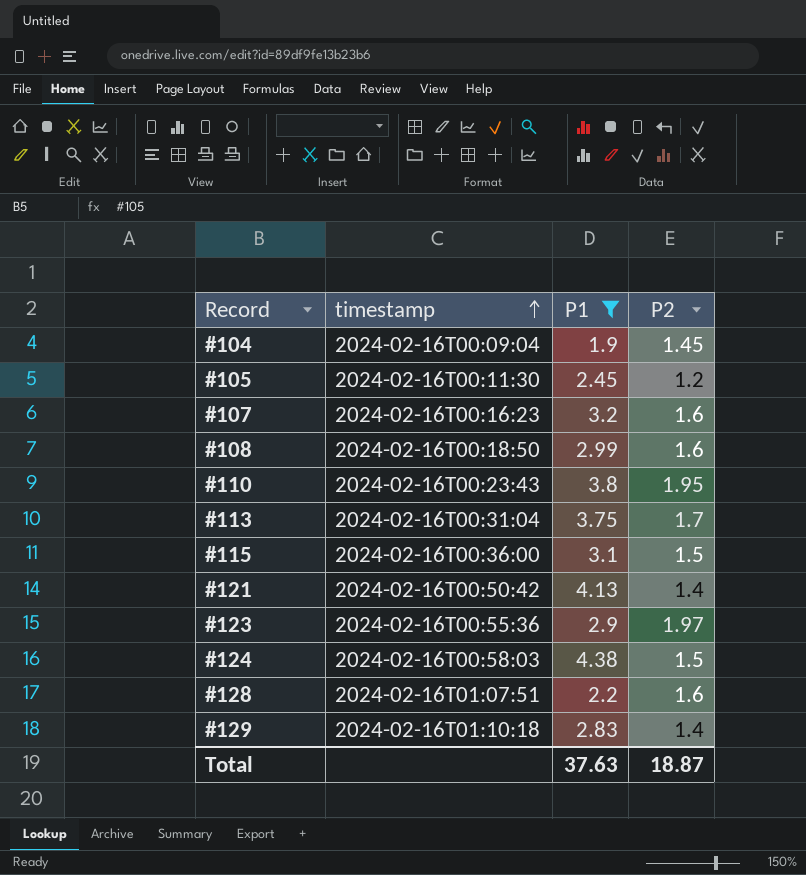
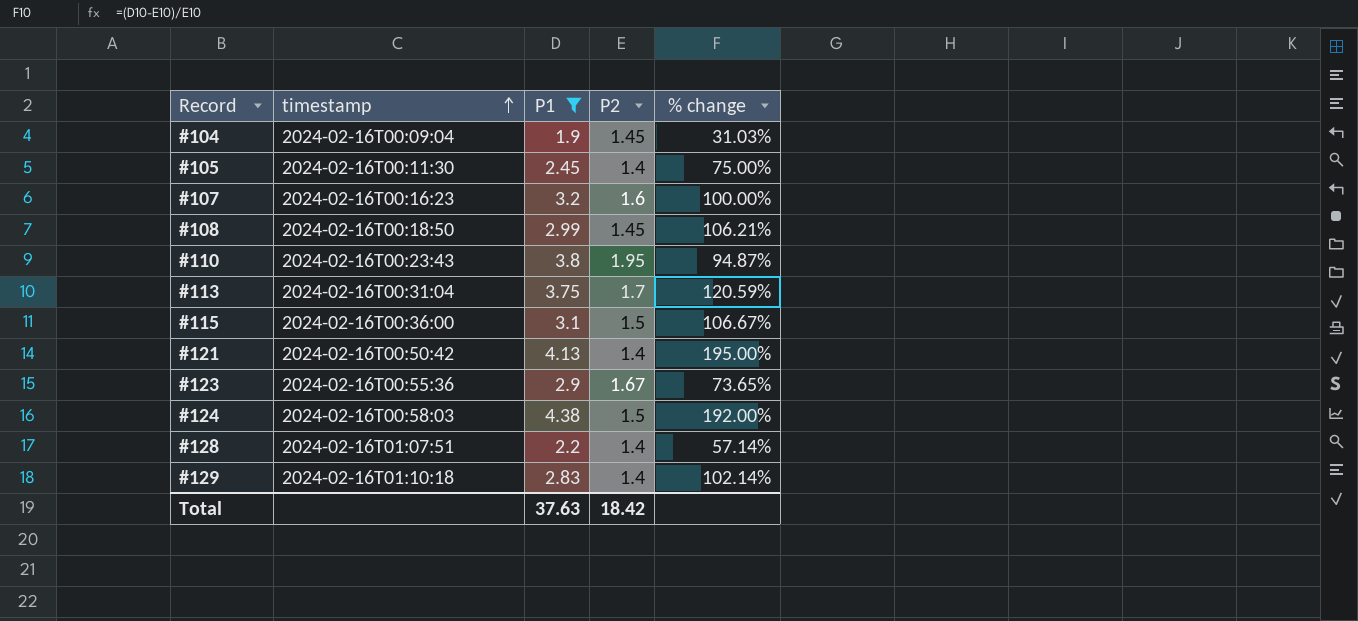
column % change | formula: none -> ([P1] - [P2]) / [P2]
#105 | P2: 1.2 -> 1.4
#108 | P2: 1.6 -> 1.45
#123 | P2: 1.97 -> 1.67
#128 | P2: 1.6 -> 1.4
Total | P2: 18.87 -> 18.42

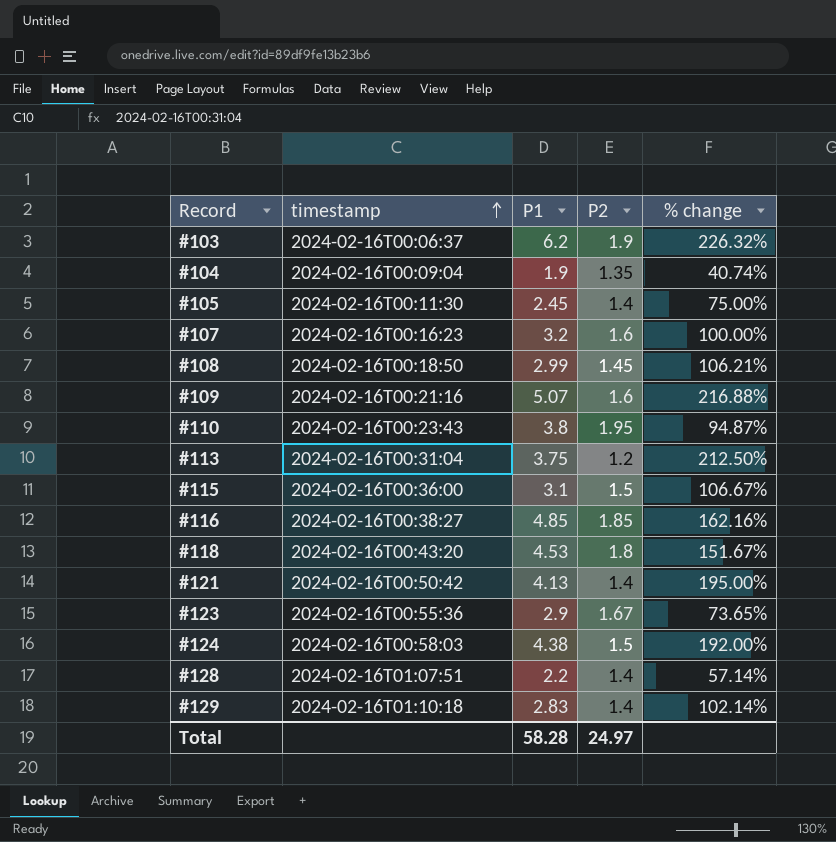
filter: P1 <= 4.38 -> none
#104 | P2: 1.45 -> 1.35
#104 | % change: 31.03% -> 40.74%
#113 | P2: 1.7 -> 1.2
#113 | % change: 120.59% -> 212.50%
Total | P1: 37.63 -> 58.28
Total | P2: 18.42 -> 24.97

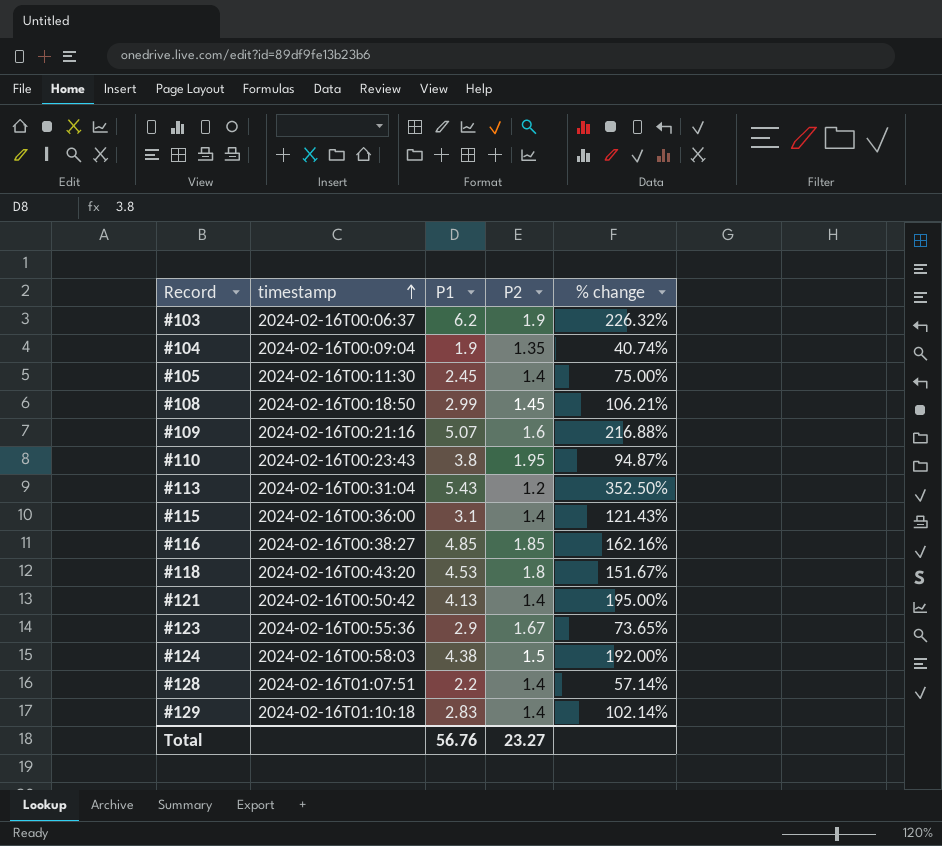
row #107: 2024-02-16T00:16:23 | 3.2 | 1.6 | 100.00% -> none
#113 | P1: 3.75 -> 5.43
#113 | % change: 212.50% -> 352.50%
#115 | P2: 1.5 -> 1.4
#115 | % change: 106.67% -> 121.43%
Total | P1: 58.28 -> 56.76
Total | P2: 24.97 -> 23.27

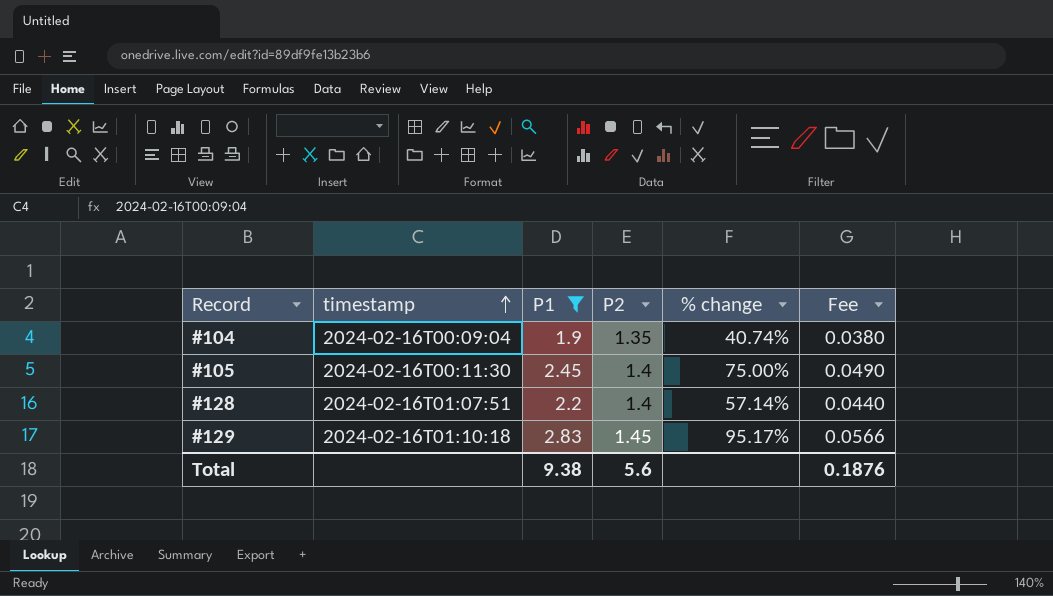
filter: none -> P1 <= 2.83
column Fee | formula: none -> [P1] * 0.02
#129 | P2: 1.4 -> 1.45
#129 | % change: 102.14% -> 95.17%
Total | P1: 56.76 -> 9.38
Total | P2: 23.27 -> 5.6

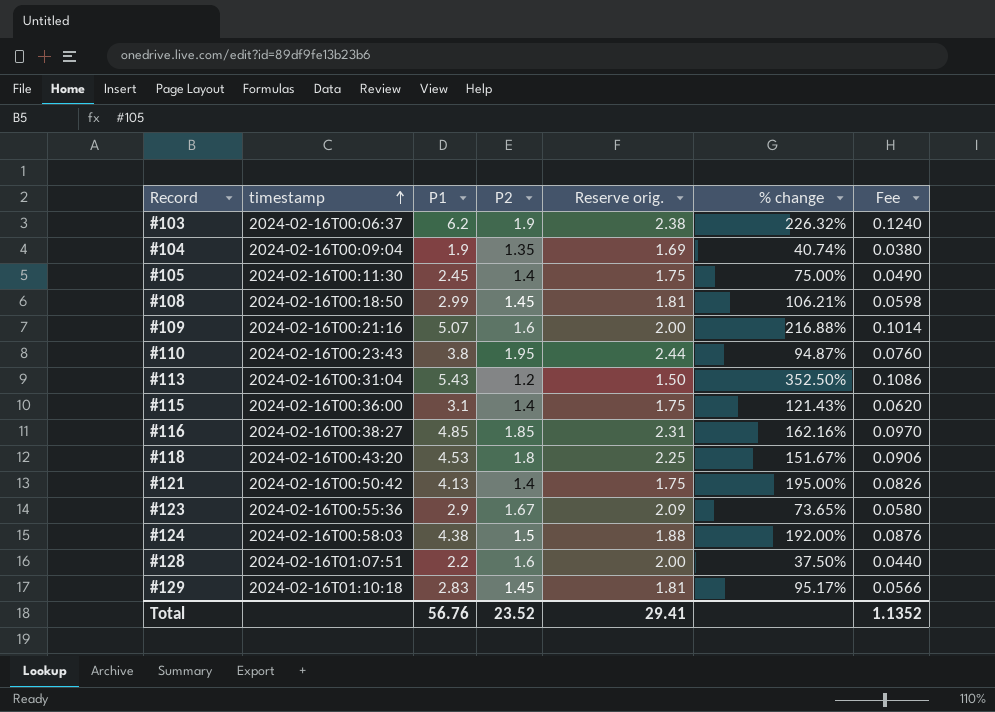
filter: P1 <= 2.83 -> none
column Reserve orig. | formula: none -> [P2] * 1.25
#128 | P2: 1.4 -> 1.6
#128 | % change: 57.14% -> 37.50%
Total | P1: 9.38 -> 56.76
Total | P2: 5.6 -> 23.52
Total | Fee: 0.1876 -> 1.1352

